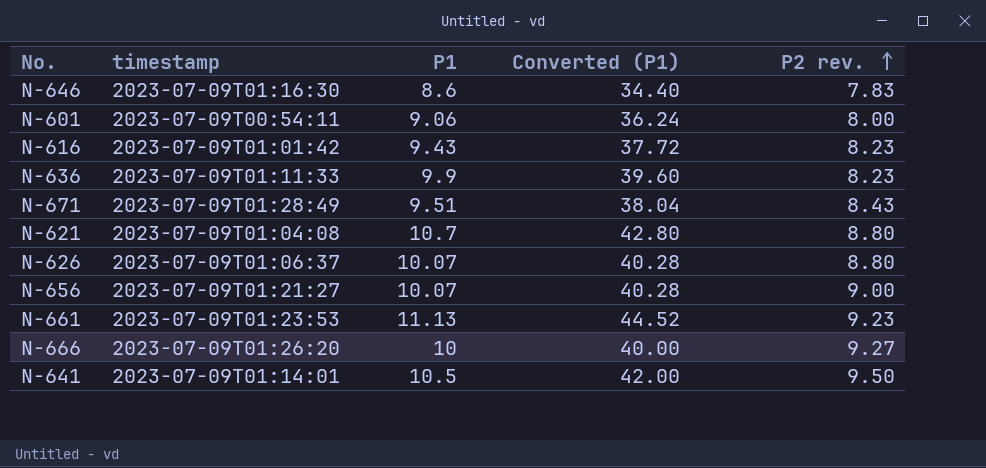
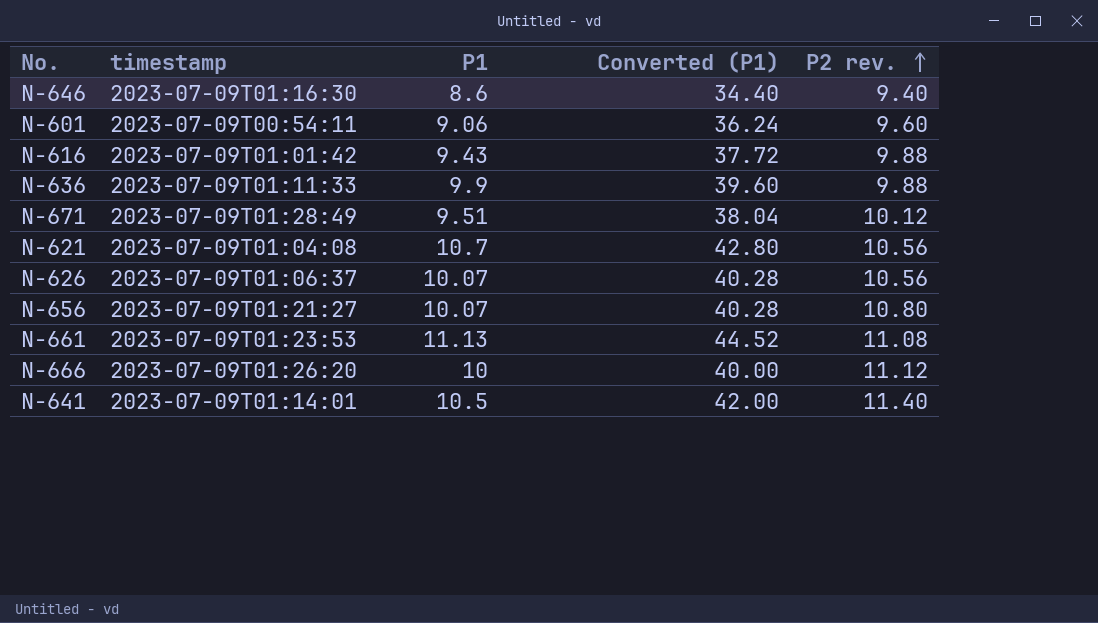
N-646 | P2 rev.: 7.83 -> 9.40
N-601 | P2 rev.: 8.00 -> 9.60
N-616 | P2 rev.: 8.23 -> 9.88
N-636 | P2 rev.: 8.23 -> 9.88
N-671 | P2 rev.: 8.43 -> 10.12
N-621 | P2 rev.: 8.80 -> 10.56
N-626 | P2 rev.: 8.80 -> 10.56
N-656 | P2 rev.: 9.00 -> 10.80
N-661 | P2 rev.: 9.23 -> 11.08
N-666 | P2 rev.: 9.27 -> 11.12
N-641 | P2 rev.: 9.50 -> 11.40

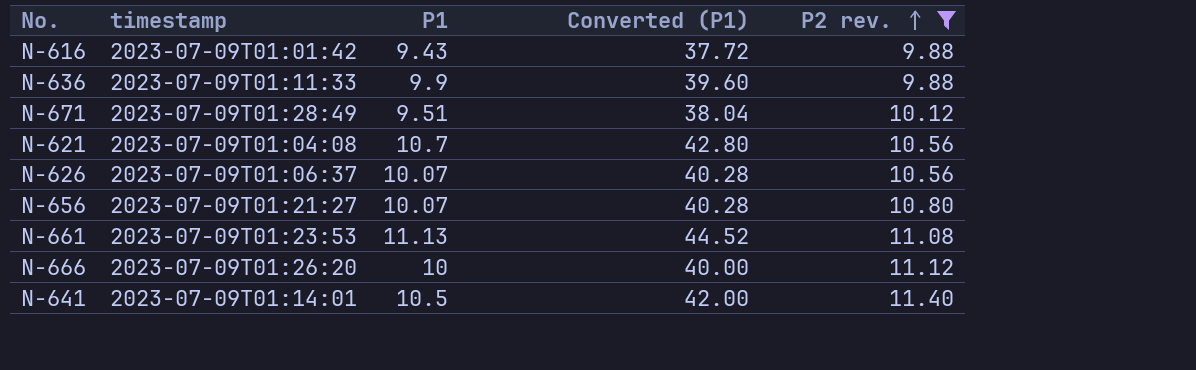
filter: none -> P2 rev. >= 9.88

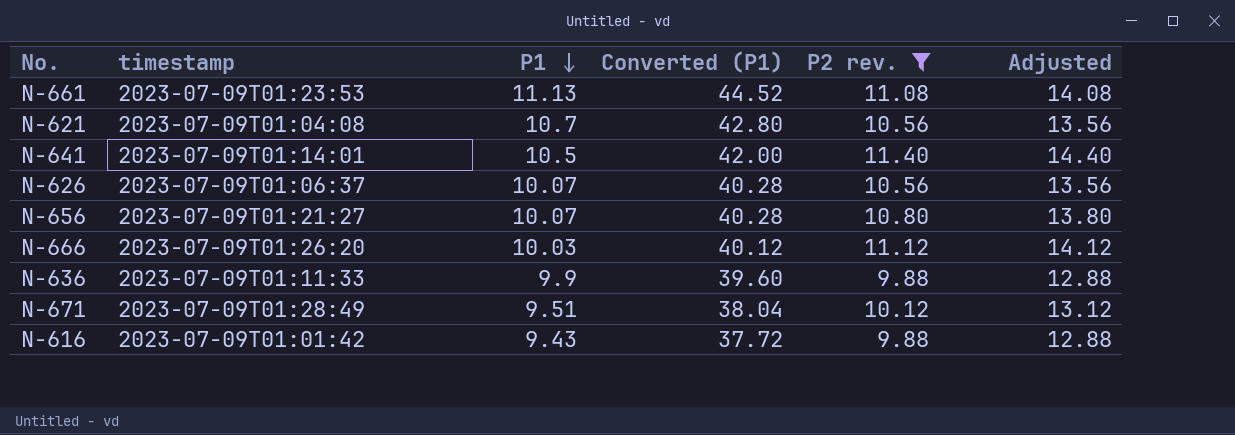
row order: P2 rev. ascending -> P1 descending
column Adjusted | formula: none -> [P2 rev.] + 3
N-666 | P1: 10 -> 10.03
N-666 | Converted (P1): 40.00 -> 40.12

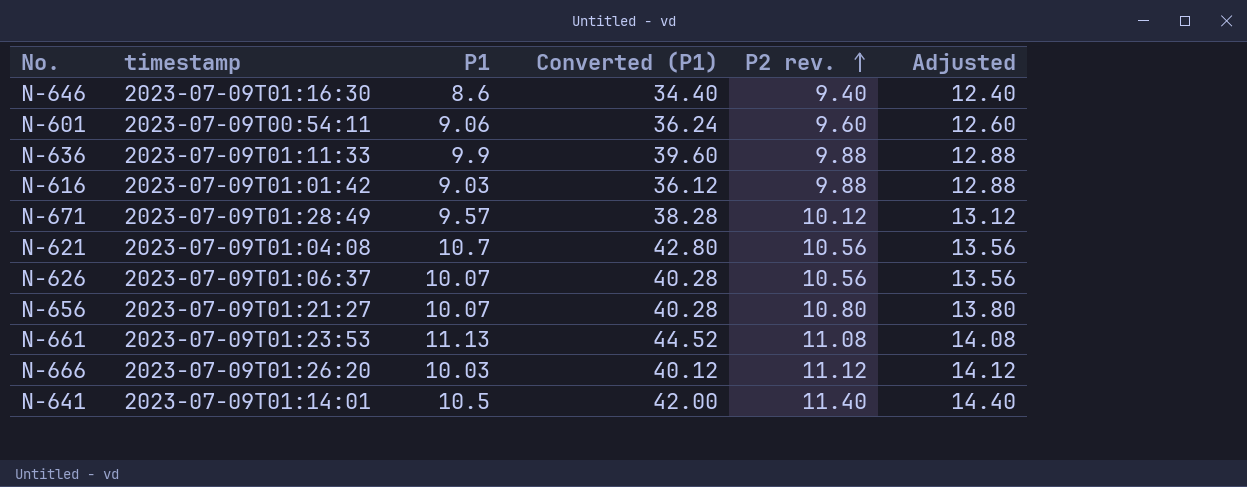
filter: P2 rev. >= 9.88 -> none
row order: P1 descending -> P2 rev. ascending
N-616 | P1: 9.43 -> 9.03
N-616 | Converted (P1): 37.72 -> 36.12
N-671 | P1: 9.51 -> 9.57
N-671 | Converted (P1): 38.04 -> 38.28

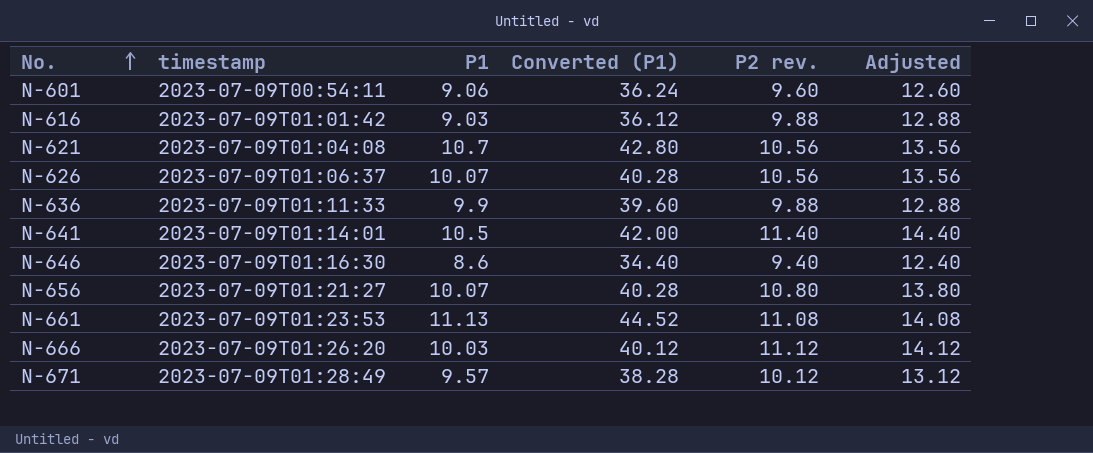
row order: P2 rev. ascending -> No. ascending

